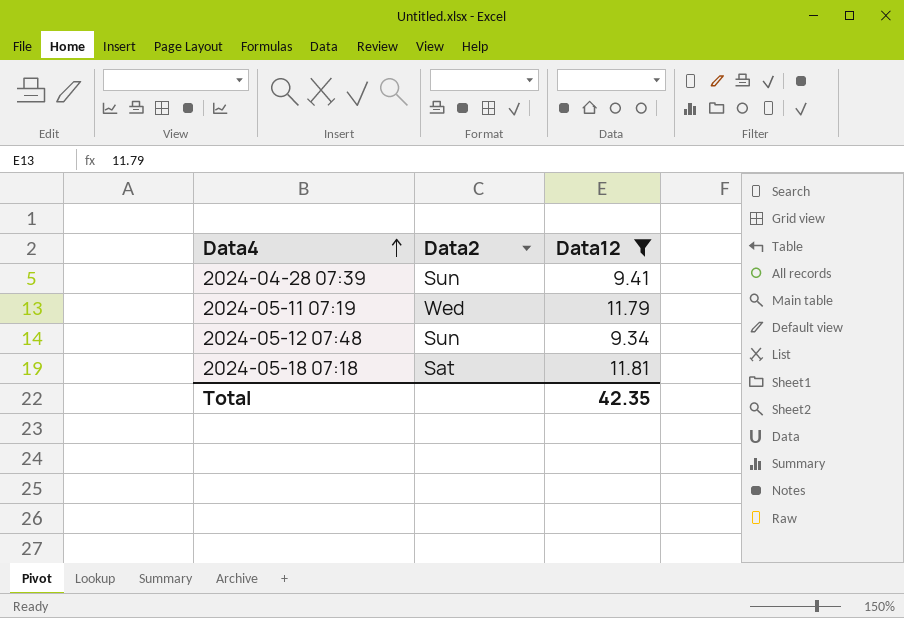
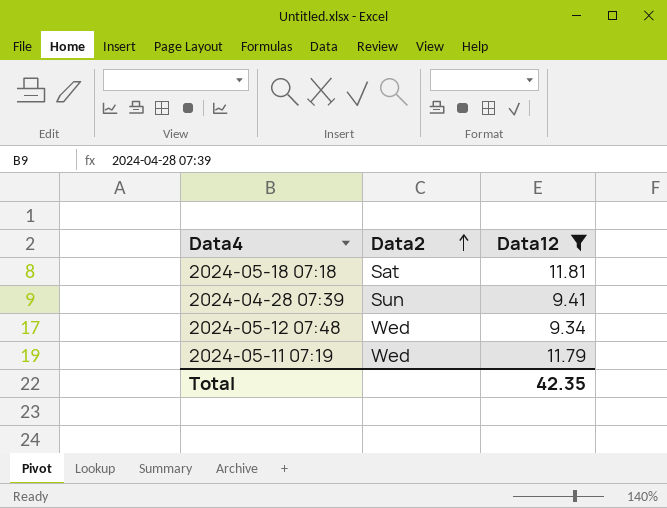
row order: Data4 ascending -> Data2 ascending
2024-05-12 07:48 | Data2: Sun -> Wed

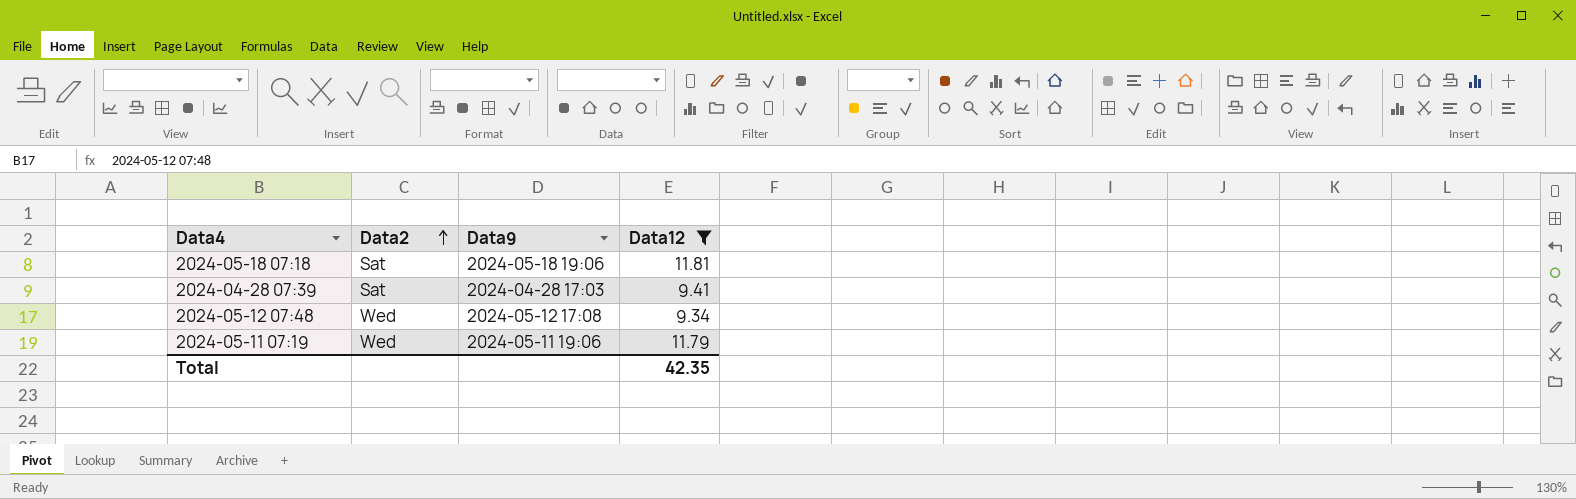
column Data9 | position: none -> 3
2024-04-28 07:39 | Data2: Sun -> Sat

